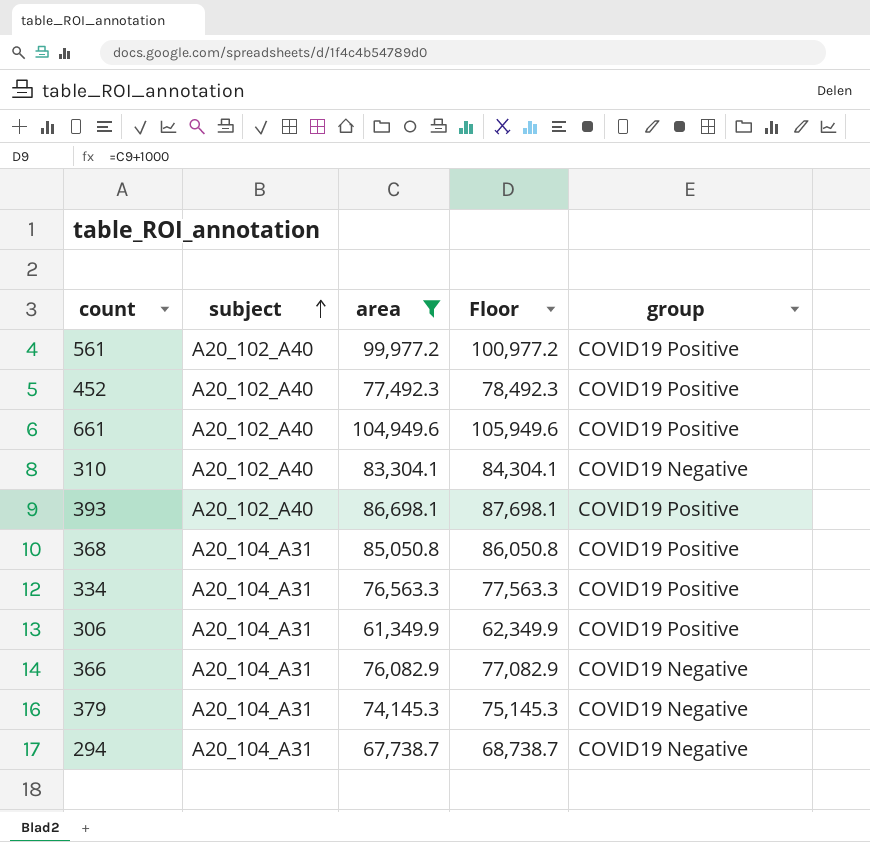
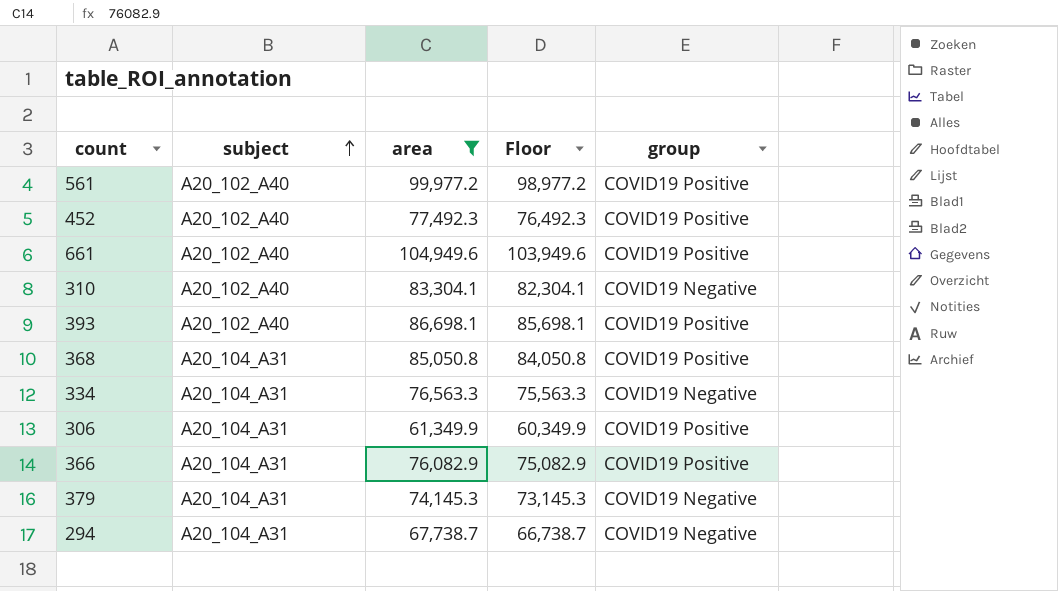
column Floor | formula: [area] + 1000 -> [area] - 1000
334 | group: COVID19 Positive -> COVID19 Negative
366 | group: COVID19 Negative -> COVID19 Positive

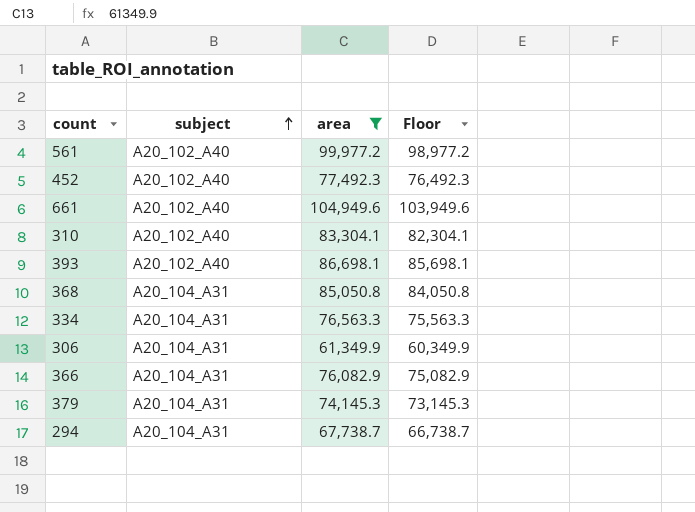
column group | position: 5 -> none

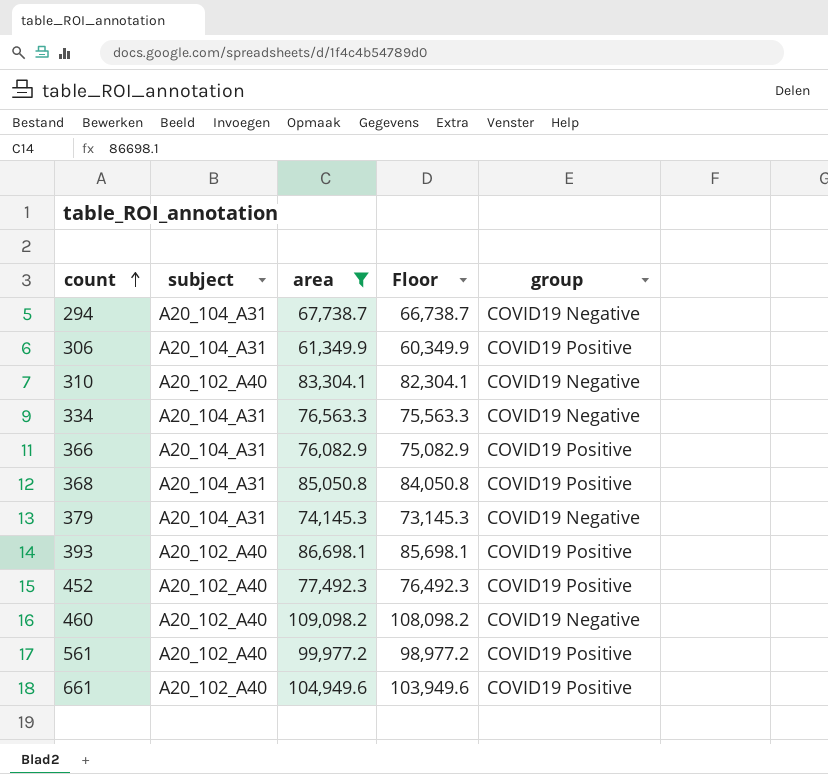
row order: subject ascending -> count ascending
column group | position: none -> 5
row 460: none -> A20_102_A40 | 109,098.2 | 108,098.2 | COVID19 Negative

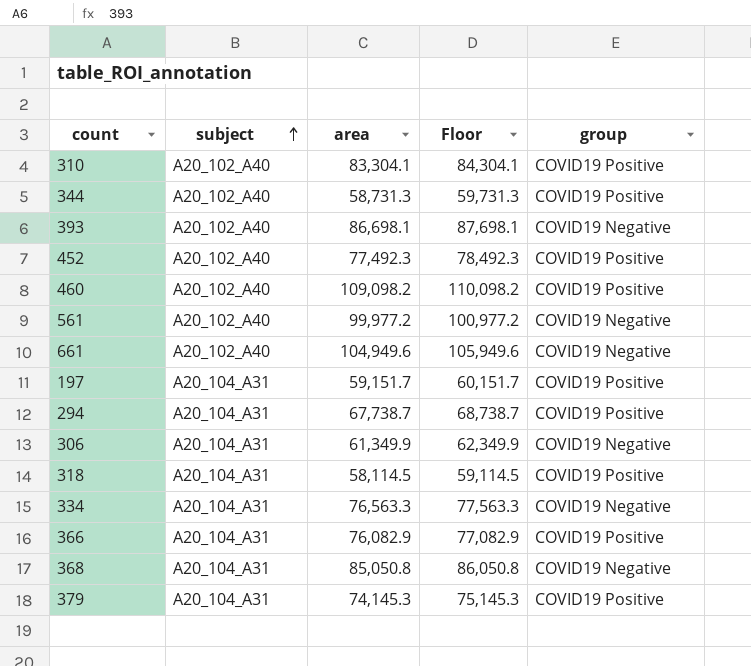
filter: area >= 61,349.9 -> none
row order: count ascending -> subject ascending
column Floor | formula: [area] - 1000 -> [area] + 1000
310 | group: COVID19 Negative -> COVID19 Positive
393 | group: COVID19 Positive -> COVID19 Negative
460 | group: COVID19 Negative -> COVID19 Positive
561 | group: COVID19 Positive -> COVID19 Negative
661 | group: COVID19 Positive -> COVID19 Negative
294 | group: COVID19 Negative -> COVID19 Positive
306 | group: COVID19 Positive -> COVID19 Negative
368 | group: COVID19 Positive -> COVID19 Negative
379 | group: COVID19 Negative -> COVID19 Positive

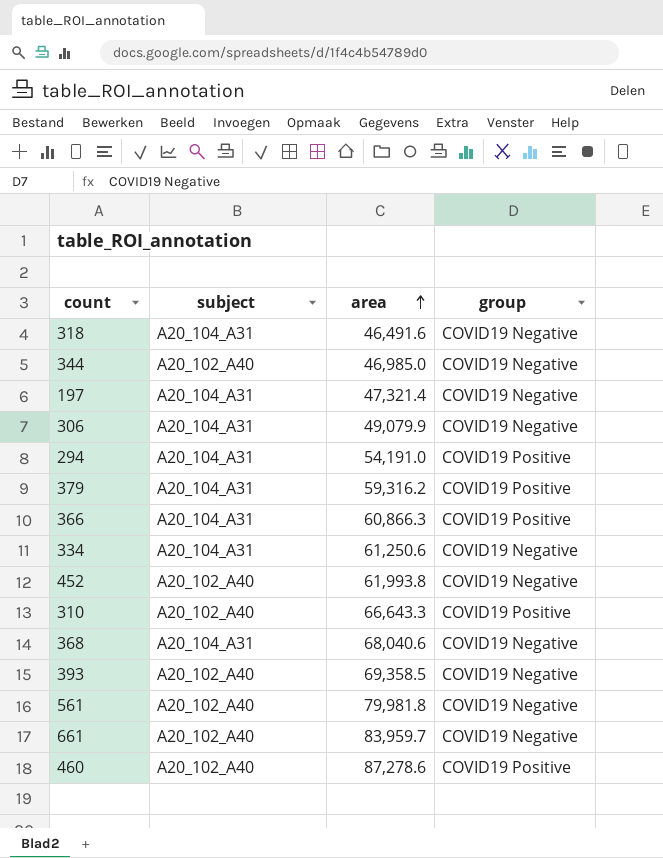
row order: subject ascending -> area ascending
column Floor | formula: [area] + 1000 -> none
318 | area: 58,114.5 -> 46,491.6
318 | group: COVID19 Positive -> COVID19 Negative
344 | area: 58,731.3 -> 46,985.0
344 | group: COVID19 Positive -> COVID19 Negative
197 | area: 59,151.7 -> 47,321.4
197 | group: COVID19 Positive -> COVID19 Negative
306 | area: 61,349.9 -> 49,079.9
294 | area: 67,738.7 -> 54,191.0
379 | area: 74,145.3 -> 59,316.2
366 | area: 76,082.9 -> 60,866.3
334 | area: 76,563.3 -> 61,250.6
452 | area: 77,492.3 -> 61,993.8
452 | group: COVID19 Positive -> COVID19 Negative
310 | area: 83,304.1 -> 66,643.3
368 | area: 85,050.8 -> 68,040.6
393 | area: 86,698.1 -> 69,358.5
561 | area: 99,977.2 -> 79,981.8
661 | area: 104,949.6 -> 83,959.7
460 | area: 109,098.2 -> 87,278.6

